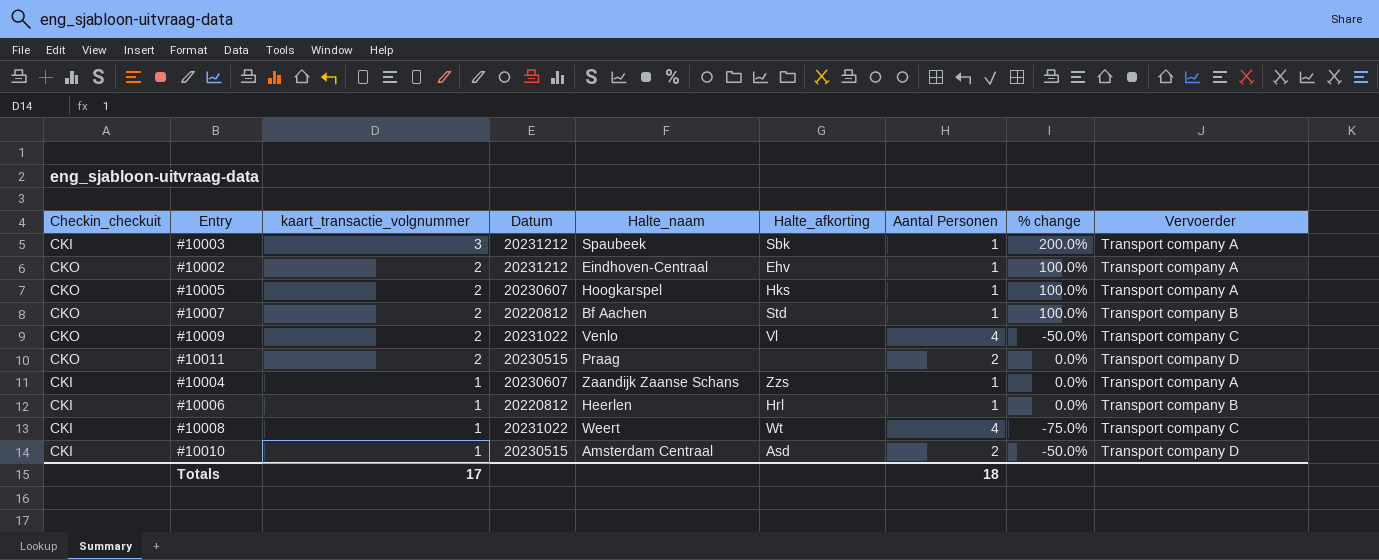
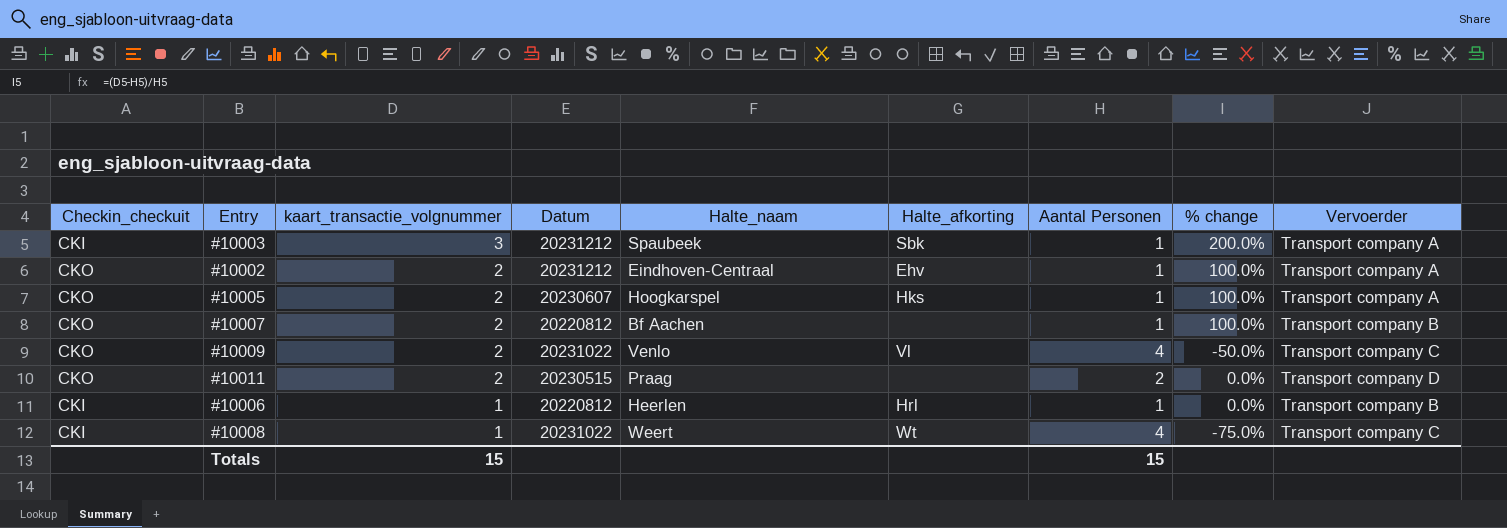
row #10004: CKI | 1 | 20230607 | Zaandijk Zaanse Schans | Zzs | 1 | 0.0% | Transport company A -> none
row #10010: CKI | 1 | 20230515 | Amsterdam Centraal | Asd | 2 | -50.0% | Transport company D -> none
#10007 | Halte_afkorting: Std -> none
Totals | kaart_transactie_volgnummer: 17 -> 15
Totals | Aantal Personen: 18 -> 15

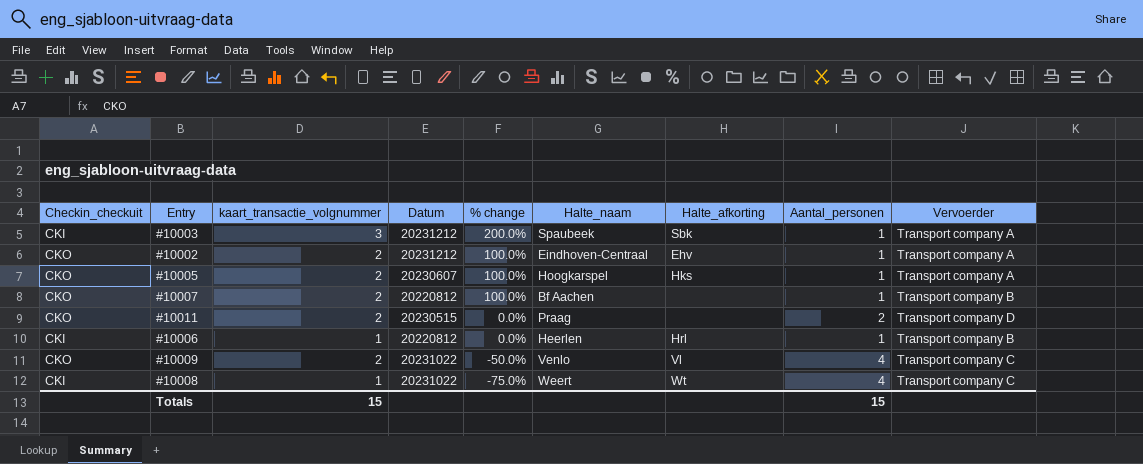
row order: kaart_transactie_volgnummer descending -> % change descending
column % change | position: 8 -> 5
column name: Aantal Personen -> Aantal_personen

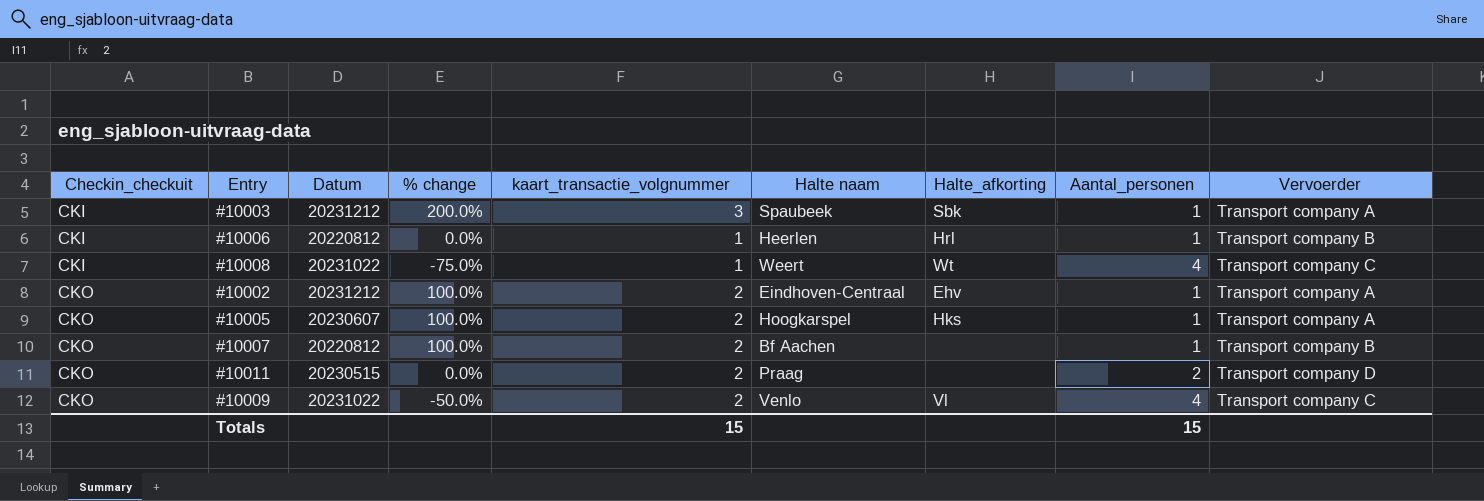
row order: % change descending -> Checkin_checkuit ascending
column kaart_transactie_volgnummer | position: 3 -> 5
column name: Halte_naam -> Halte naam

